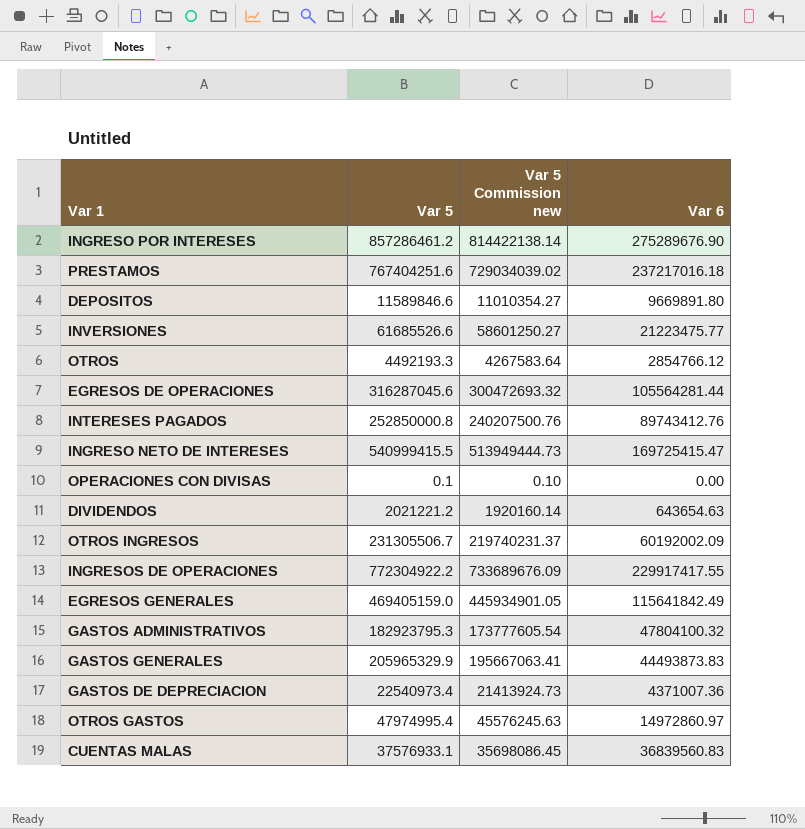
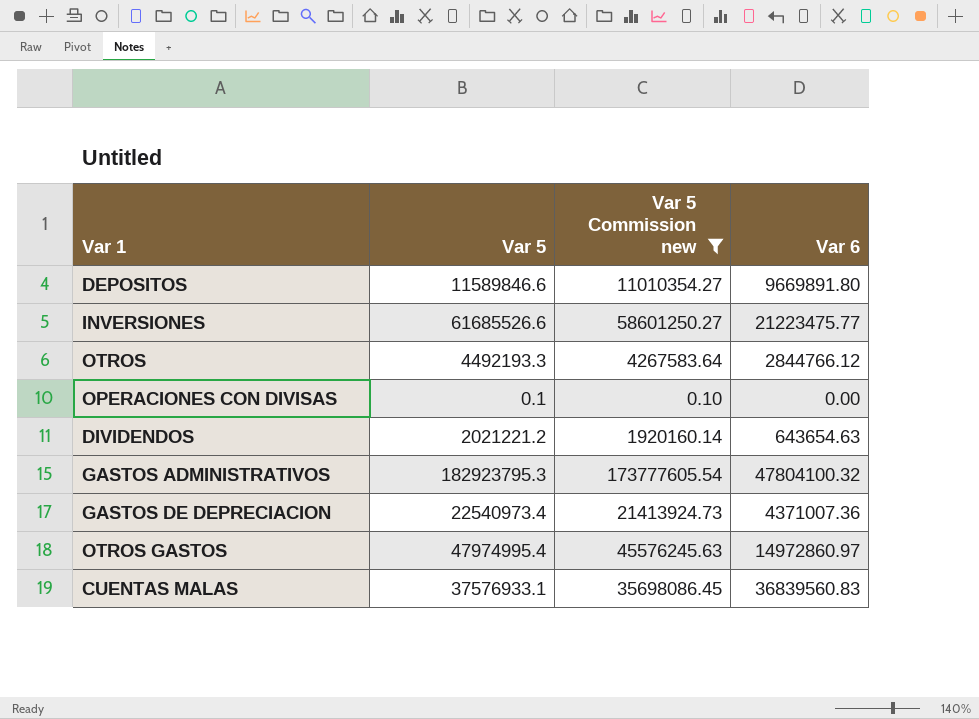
filter: none -> Var 5 Commission new <= 173777605.54
OTROS | Var 6: 2854766.12 -> 2844766.12

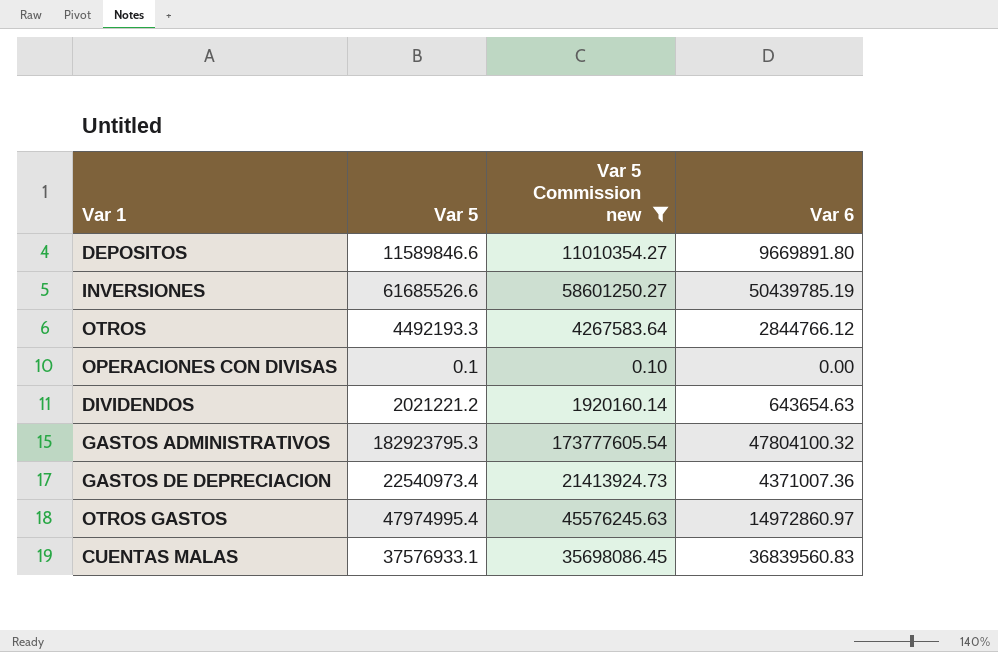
INVERSIONES | Var 6: 21223475.77 -> 50439785.19

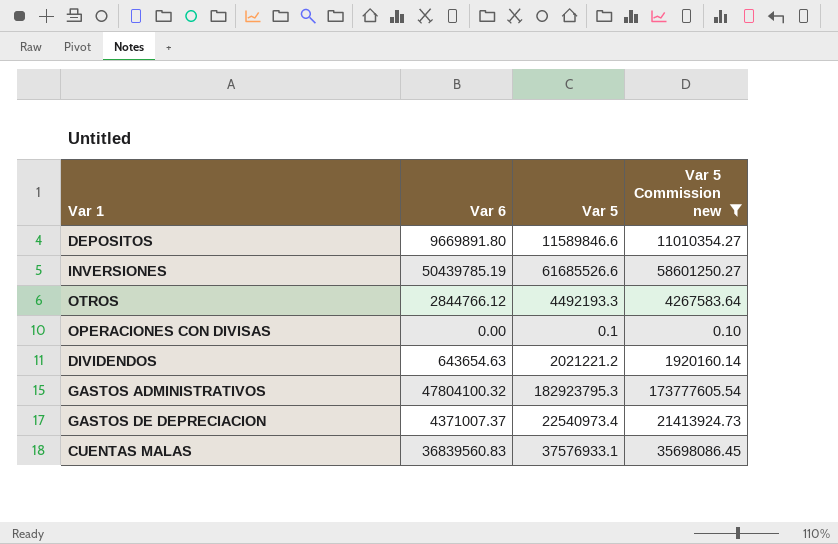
column Var 6 | position: 4 -> 2
row OTROS GASTOS: 47974995.4 | 45576245.63 | 14972860.97 -> none
GASTOS DE DEPRECIACION | Var 6: 4371007.36 -> 4371007.37

